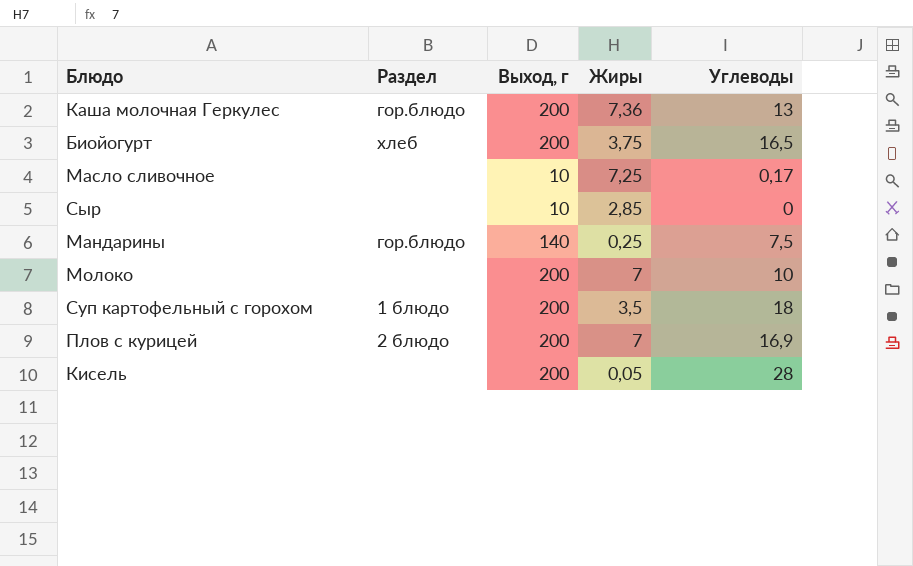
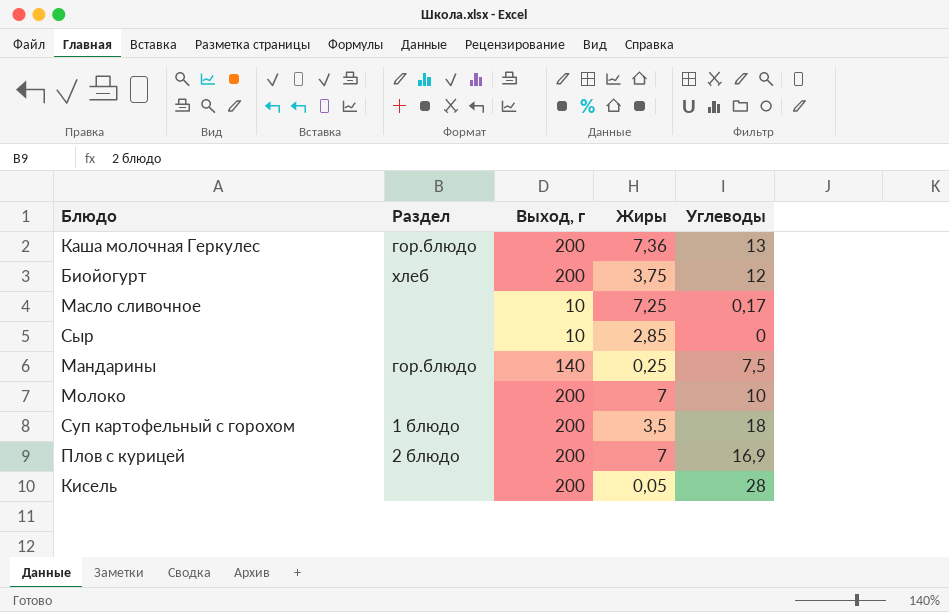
Биойогурт | Углеводы: 16,5 -> 12

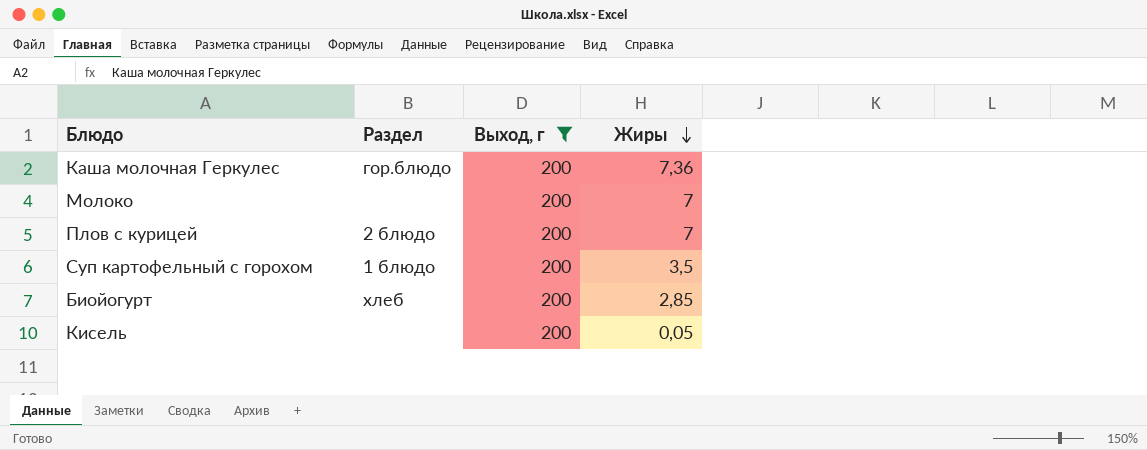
filter: none -> Выход, г = 200
row order: none -> Жиры descending
column Углеводы | position: 5 -> none
Биойогурт | Жиры: 3,75 -> 2,85

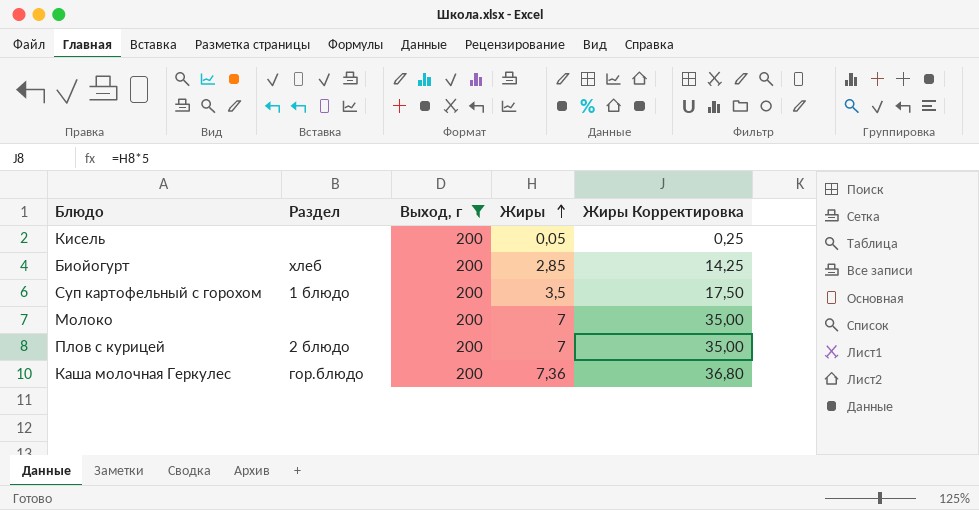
row order: Жиры descending -> Жиры ascending
column Жиры Корректировка | formula: none -> [Жиры] * 5

